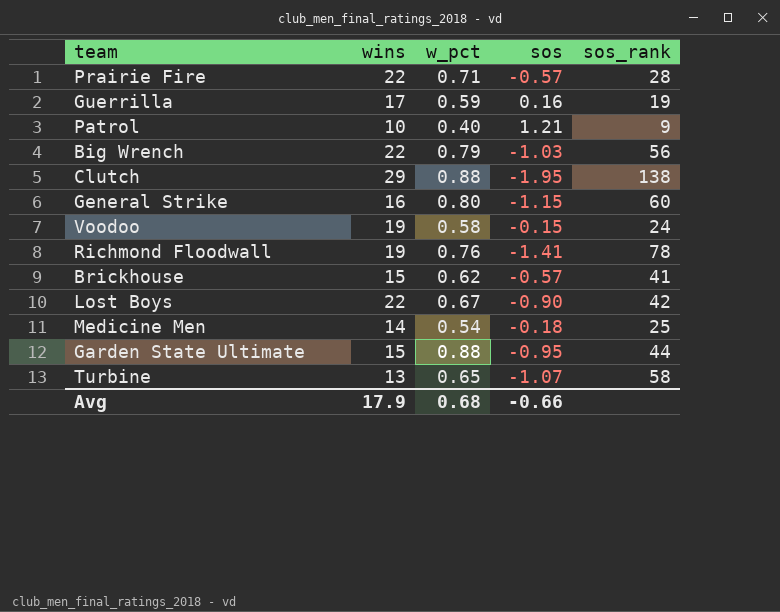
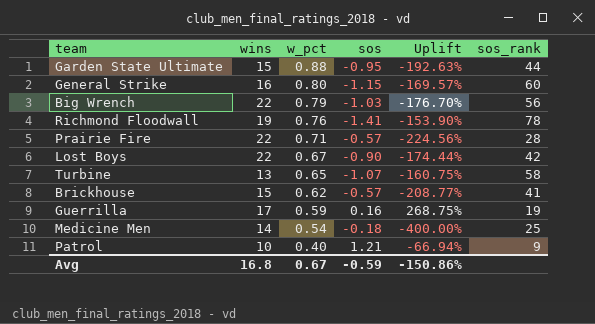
row order: none -> w_pct descending
column Uplift | formula: none -> ([w_pct] - [sos]) / [sos]
row Clutch: 29 | 0.88 | -1.95 | 138 -> none
row Voodoo: 19 | 0.58 | -0.15 | 24 -> none
Avg | wins: 17.9 -> 16.8
Avg | w_pct: 0.68 -> 0.67
Avg | sos: -0.66 -> -0.59

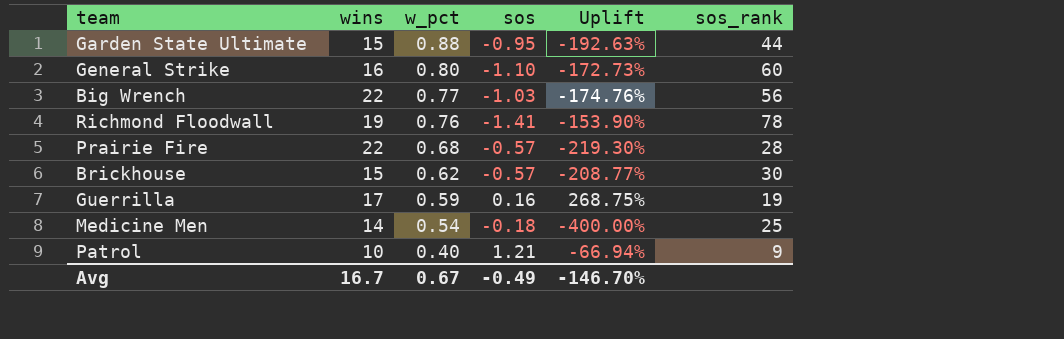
row Lost Boys: 22 | 0.67 | -0.90 | -174.44% | 42 -> none
row Turbine: 13 | 0.65 | -1.07 | -160.75% | 58 -> none
General Strike | sos: -1.15 -> -1.10
General Strike | Uplift: -169.57% -> -172.73%
Big Wrench | w_pct: 0.79 -> 0.77
Big Wrench | Uplift: -176.70% -> -174.76%
Prairie Fire | w_pct: 0.71 -> 0.68
Prairie Fire | Uplift: -224.56% -> -219.30%
Brickhouse | sos_rank: 41 -> 30
Avg | wins: 16.8 -> 16.7
Avg | sos: -0.59 -> -0.49
Avg | Uplift: -150.86% -> -146.70%

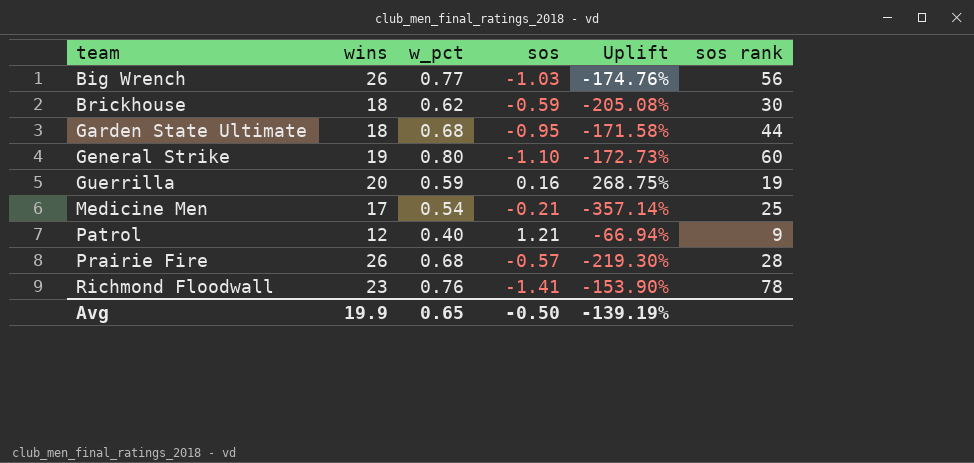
row order: w_pct descending -> team ascending
column name: sos_rank -> sos rank
Big Wrench | wins: 22 -> 26
Brickhouse | wins: 15 -> 18
Brickhouse | sos: -0.57 -> -0.59
Brickhouse | Uplift: -208.77% -> -205.08%
Garden State Ultimate | wins: 15 -> 18
Garden State Ultimate | w_pct: 0.88 -> 0.68
Garden State Ultimate | Uplift: -192.63% -> -171.58%
General Strike | wins: 16 -> 19
Guerrilla | wins: 17 -> 20
Medicine Men | wins: 14 -> 17
Medicine Men | sos: -0.18 -> -0.21
Medicine Men | Uplift: -400.00% -> -357.14%
Patrol | wins: 10 -> 12
Prairie Fire | wins: 22 -> 26
Richmond Floodwall | wins: 19 -> 23
Avg | wins: 16.7 -> 19.9
Avg | w_pct: 0.67 -> 0.65
Avg | sos: -0.49 -> -0.50
Avg | Uplift: -146.70% -> -139.19%

